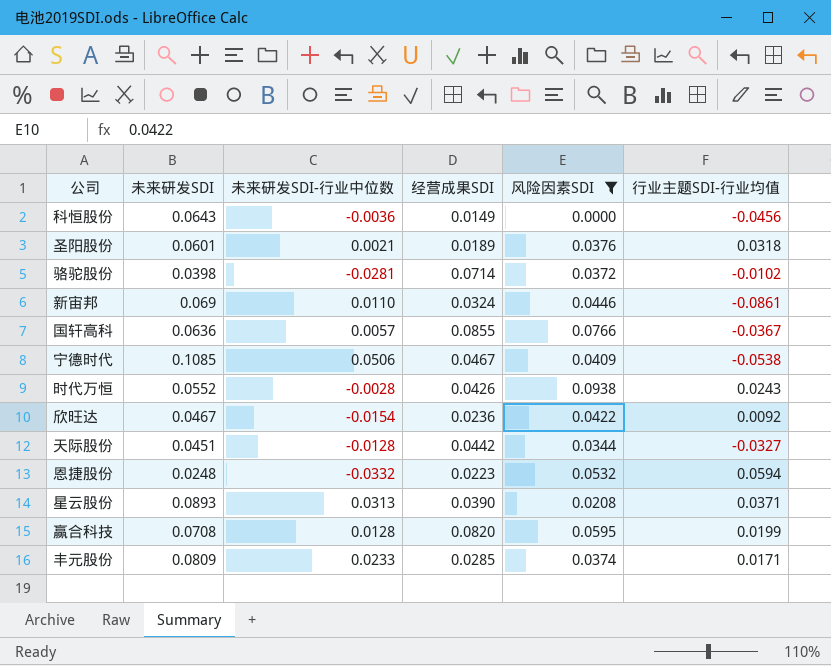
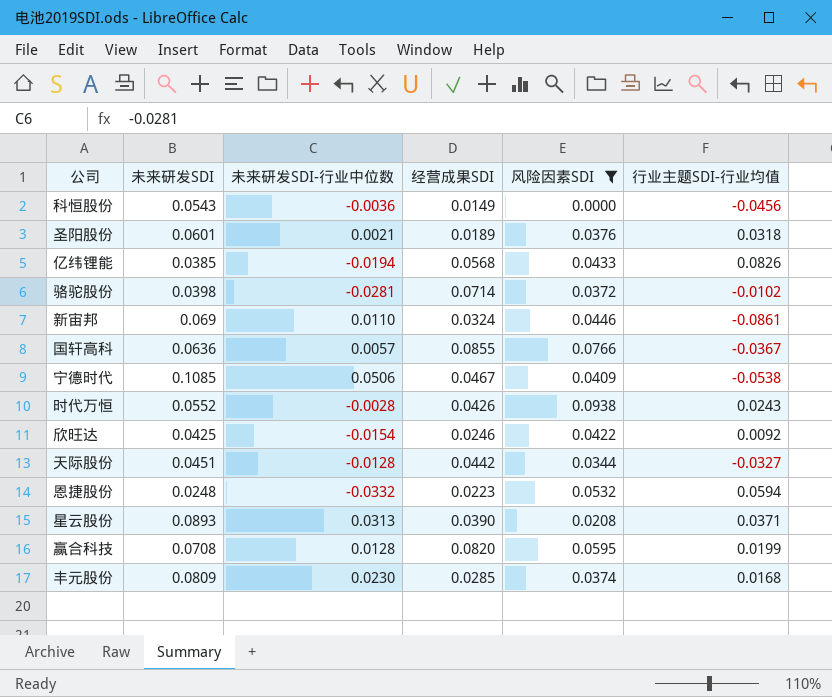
科恒股份 | 未来研发SDI: 0.0643 -> 0.0543
row 亿纬锂能: none -> 0.0385 | -0.0194 | 0.0568 | 0.0433 | 0.0826
欣旺达 | 未来研发SDI: 0.0467 -> 0.0425
欣旺达 | 经营成果SDI: 0.0236 -> 0.0246
丰元股份 | 未来研发SDI-行业中位数: 0.0233 -> 0.0230
丰元股份 | 行业主题SDI-行业均值: 0.0171 -> 0.0168

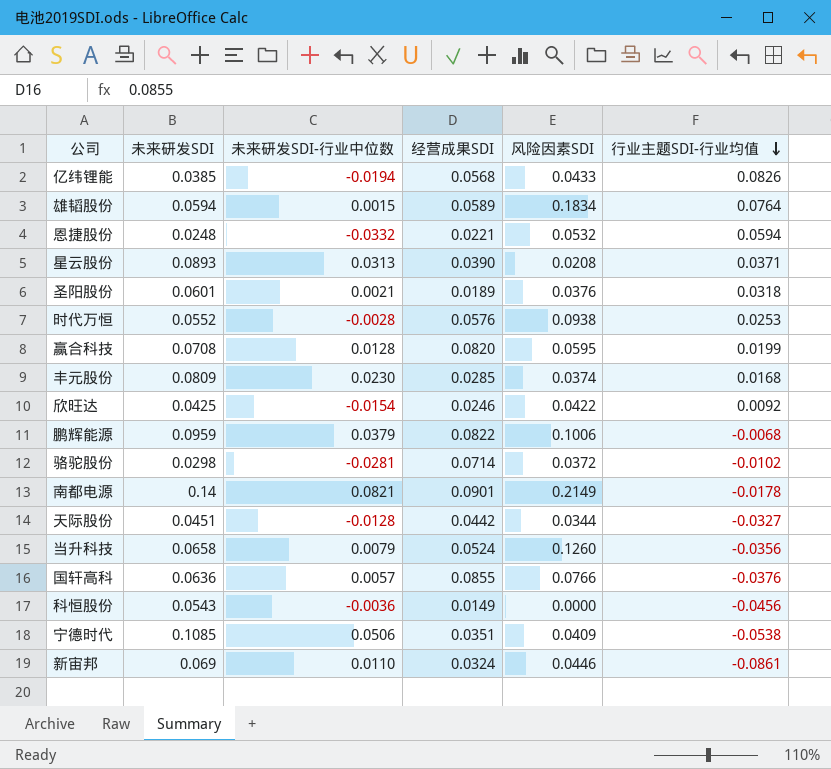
filter: 风险因素SDI <= 0.0938 -> none
row order: none -> 行业主题SDI-行业均值 descending
恩捷股份 | 经营成果SDI: 0.0223 -> 0.0221
时代万恒 | 经营成果SDI: 0.0426 -> 0.0576
时代万恒 | 行业主题SDI-行业均值: 0.0243 -> 0.0253
骆驼股份 | 未来研发SDI: 0.0398 -> 0.0298
国轩高科 | 行业主题SDI-行业均值: -0.0367 -> -0.0376
宁德时代 | 经营成果SDI: 0.0467 -> 0.0351

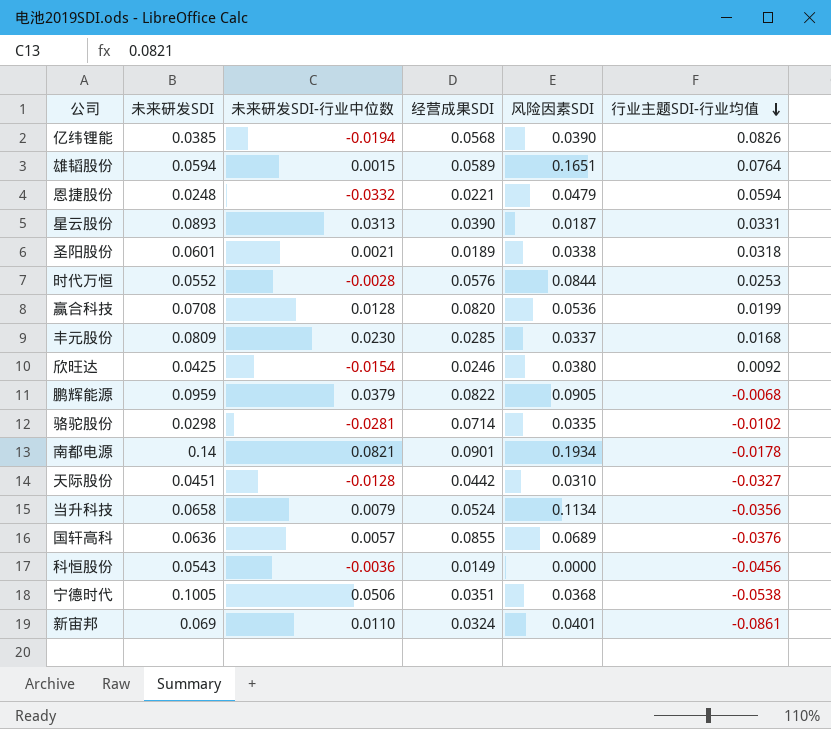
亿纬锂能 | 风险因素SDI: 0.0433 -> 0.0390
雄韬股份 | 风险因素SDI: 0.1834 -> 0.1651
恩捷股份 | 风险因素SDI: 0.0532 -> 0.0479
星云股份 | 风险因素SDI: 0.0208 -> 0.0187
星云股份 | 行业主题SDI-行业均值: 0.0371 -> 0.0331
圣阳股份 | 风险因素SDI: 0.0376 -> 0.0338
时代万恒 | 风险因素SDI: 0.0938 -> 0.0844
赢合科技 | 风险因素SDI: 0.0595 -> 0.0536
丰元股份 | 风险因素SDI: 0.0374 -> 0.0337
欣旺达 | 风险因素SDI: 0.0422 -> 0.0380
鹏辉能源 | 风险因素SDI: 0.1006 -> 0.0905
骆驼股份 | 风险因素SDI: 0.0372 -> 0.0335
南都电源 | 风险因素SDI: 0.2149 -> 0.1934
天际股份 | 风险因素SDI: 0.0344 -> 0.0310
当升科技 | 风险因素SDI: 0.1260 -> 0.1134
国轩高科 | 风险因素SDI: 0.0766 -> 0.0689
宁德时代 | 未来研发SDI: 0.1085 -> 0.1005
宁德时代 | 风险因素SDI: 0.0409 -> 0.0368
新宙邦 | 风险因素SDI: 0.0446 -> 0.0401

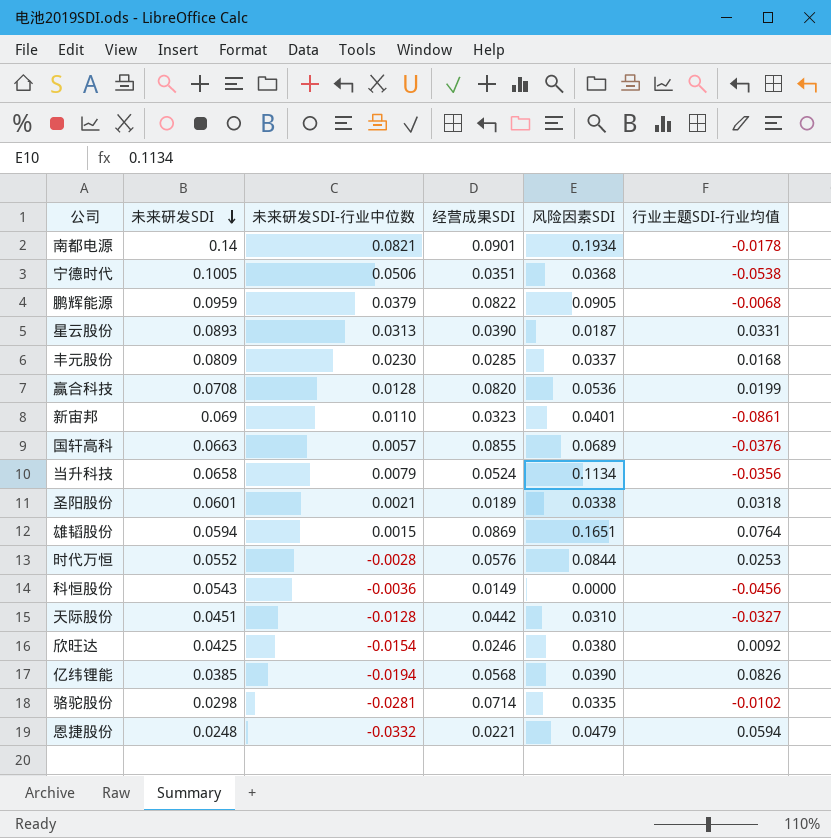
row order: 行业主题SDI-行业均值 descending -> 未来研发SDI descending
新宙邦 | 经营成果SDI: 0.0324 -> 0.0323
国轩高科 | 未来研发SDI: 0.0636 -> 0.0663
雄韬股份 | 经营成果SDI: 0.0589 -> 0.0869

